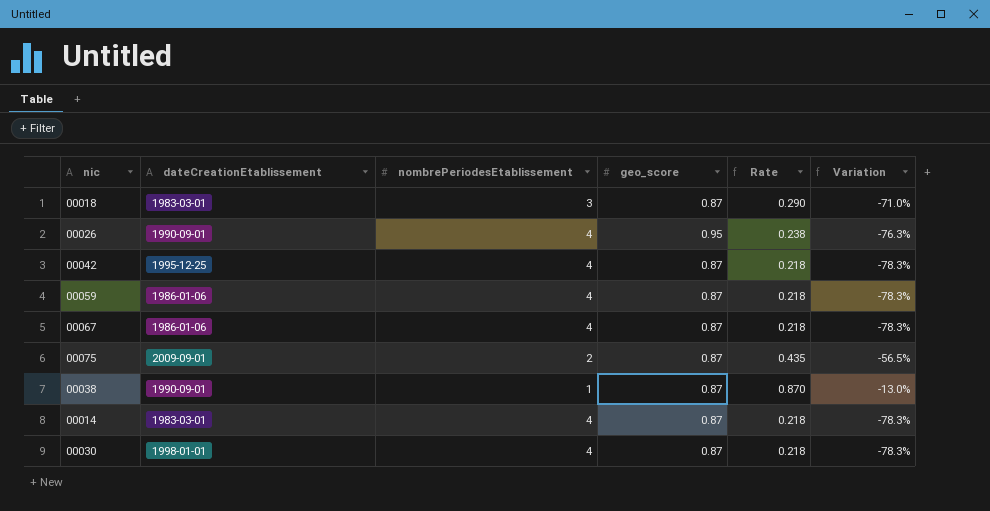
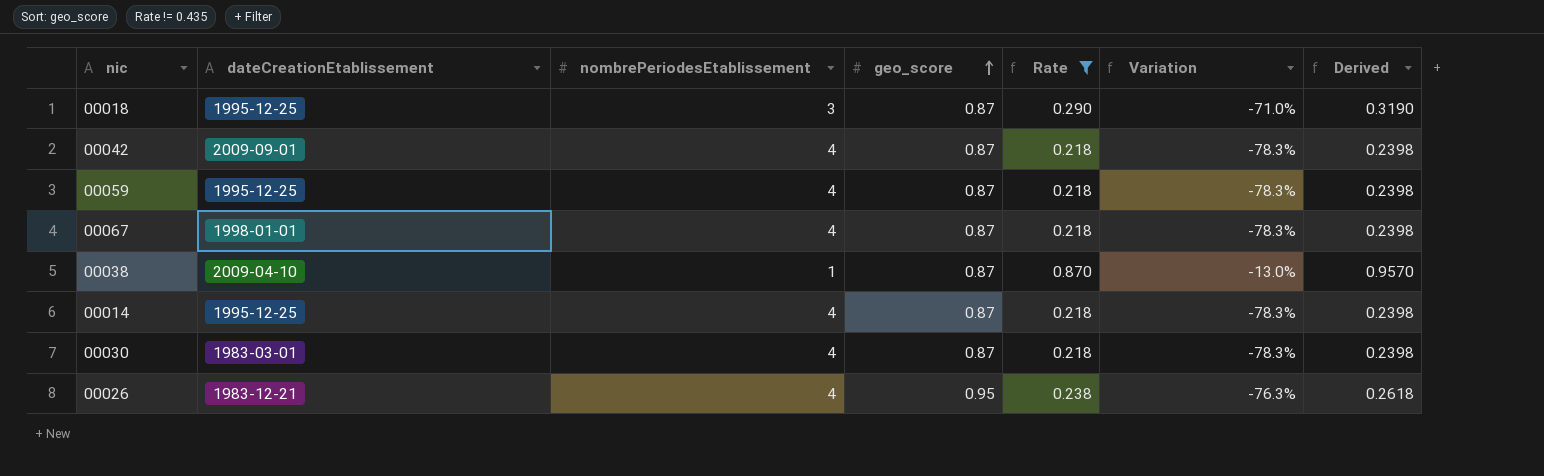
filter: none -> Rate != 0.435
row order: none -> geo_score ascending
column Derived | formula: none -> [Rate] * 1.1
00018 | dateCreationEtablissement: 1983-03-01 -> 1995-12-25
00042 | dateCreationEtablissement: 1995-12-25 -> 2009-09-01
00059 | dateCreationEtablissement: 1986-01-06 -> 1995-12-25
00067 | dateCreationEtablissement: 1986-01-06 -> 1998-01-01
00038 | dateCreationEtablissement: 1990-09-01 -> 2009-04-10
00014 | dateCreationEtablissement: 1983-03-01 -> 1995-12-25
00030 | dateCreationEtablissement: 1998-01-01 -> 1983-03-01
00026 | dateCreationEtablissement: 1990-09-01 -> 1983-12-21

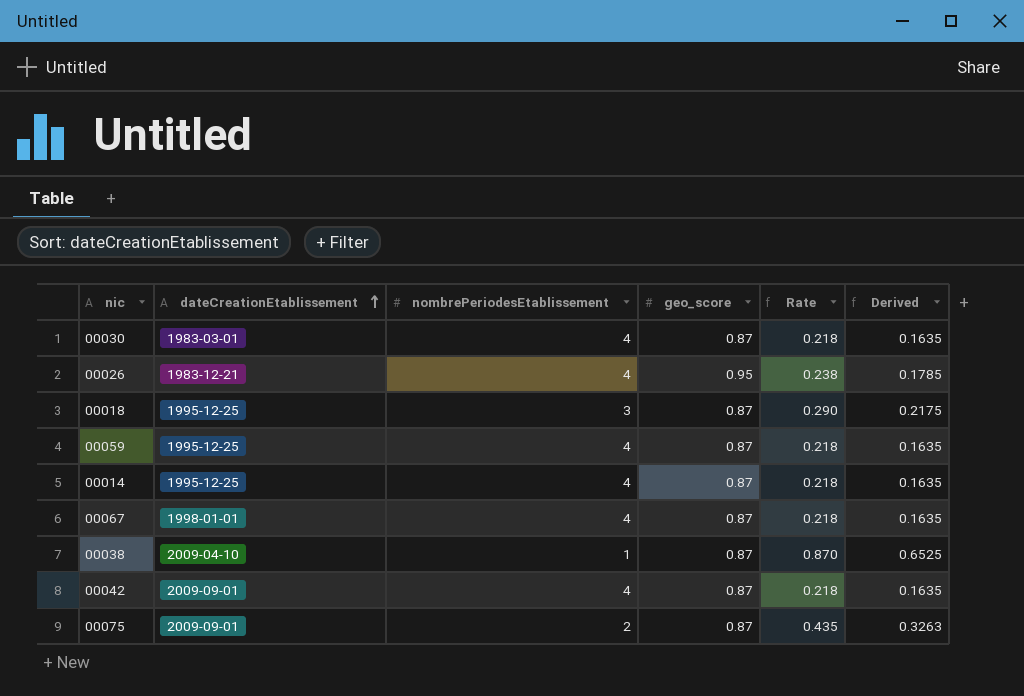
filter: Rate != 0.435 -> none
row order: geo_score ascending -> dateCreationEtablissement ascending
column Variation | formula: ([geo_score] - [nombrePeriodesEtablissement]) / [nombrePeriodesEtablissement] -> none
column Derived | formula: [Rate] * 1.1 -> [Rate] * 0.75

